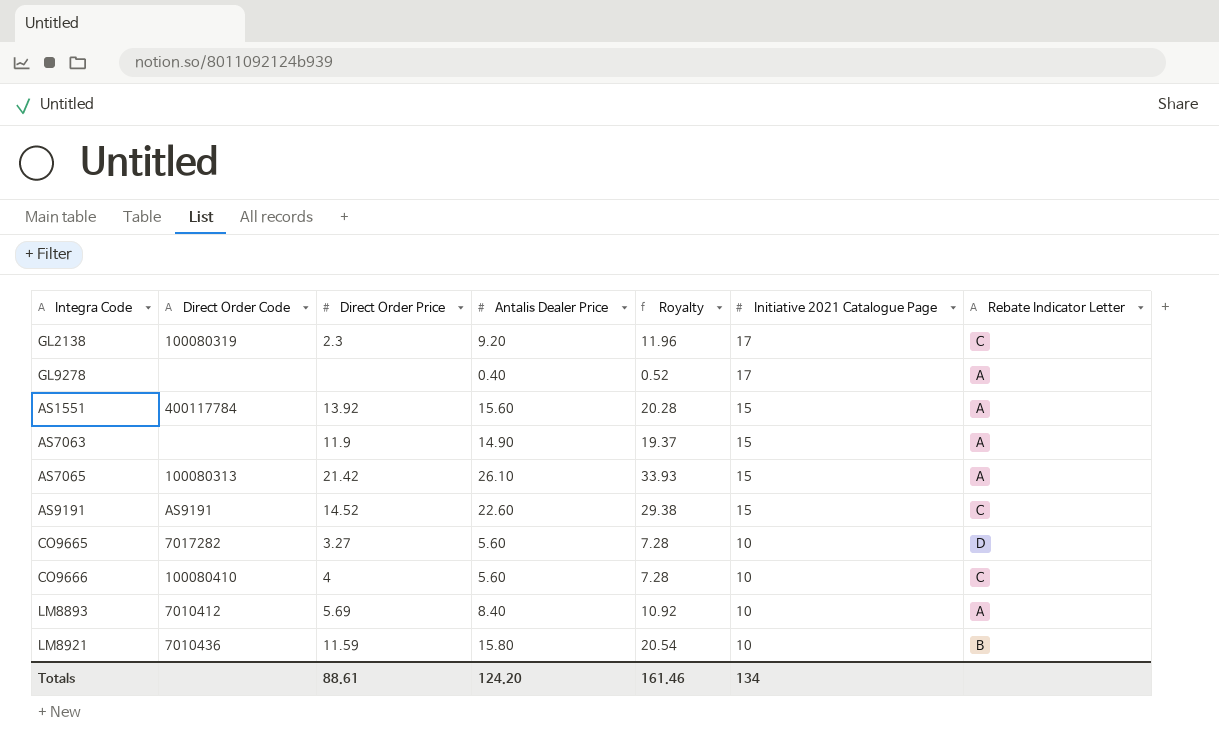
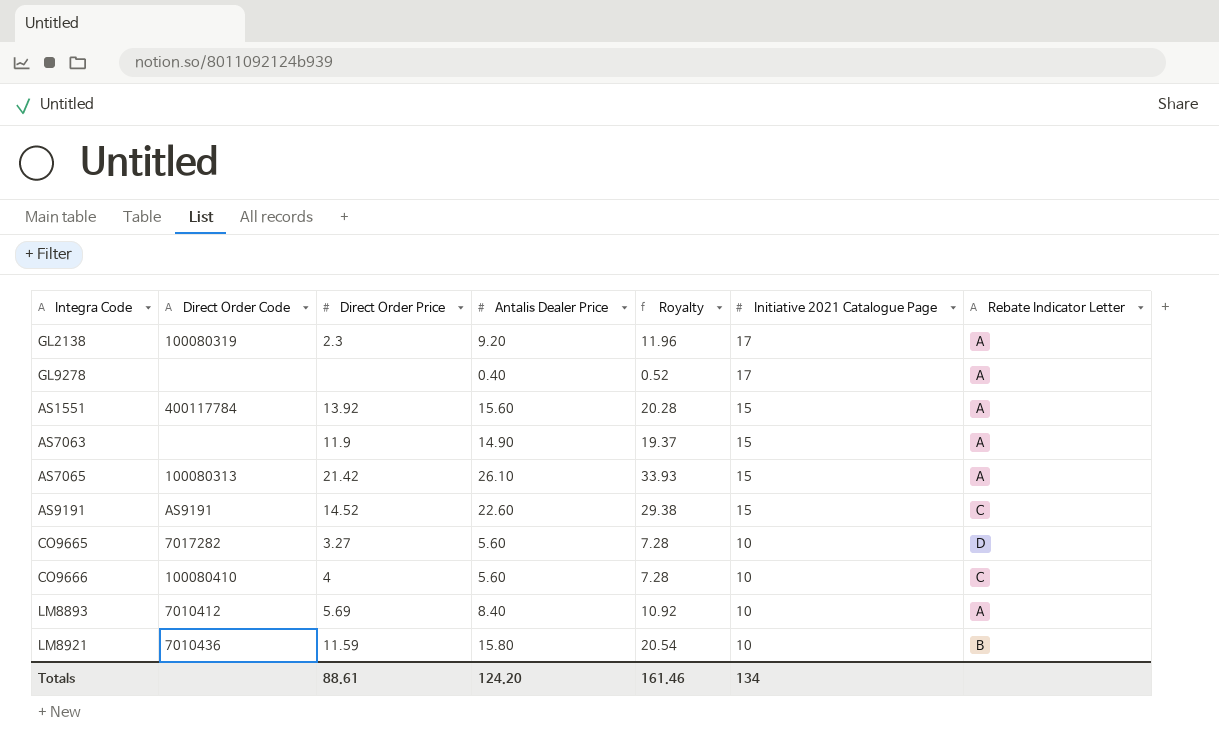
GL2138 | Rebate Indicator Letter: C -> A

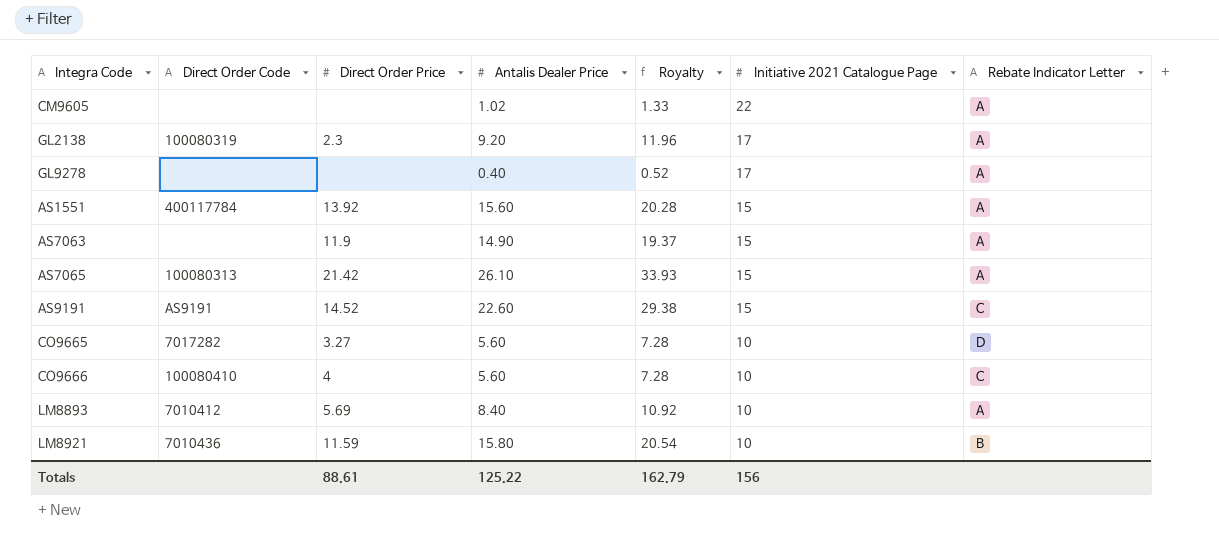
row CM9605: none -> none | none | 1.02 | 1.33 | 22 | A
Totals | Antalis Dealer Price: 124.20 -> 125.22
Totals | Royalty: 161.46 -> 162.79
Totals | Initiative 2021 Catalogue Page: 134 -> 156

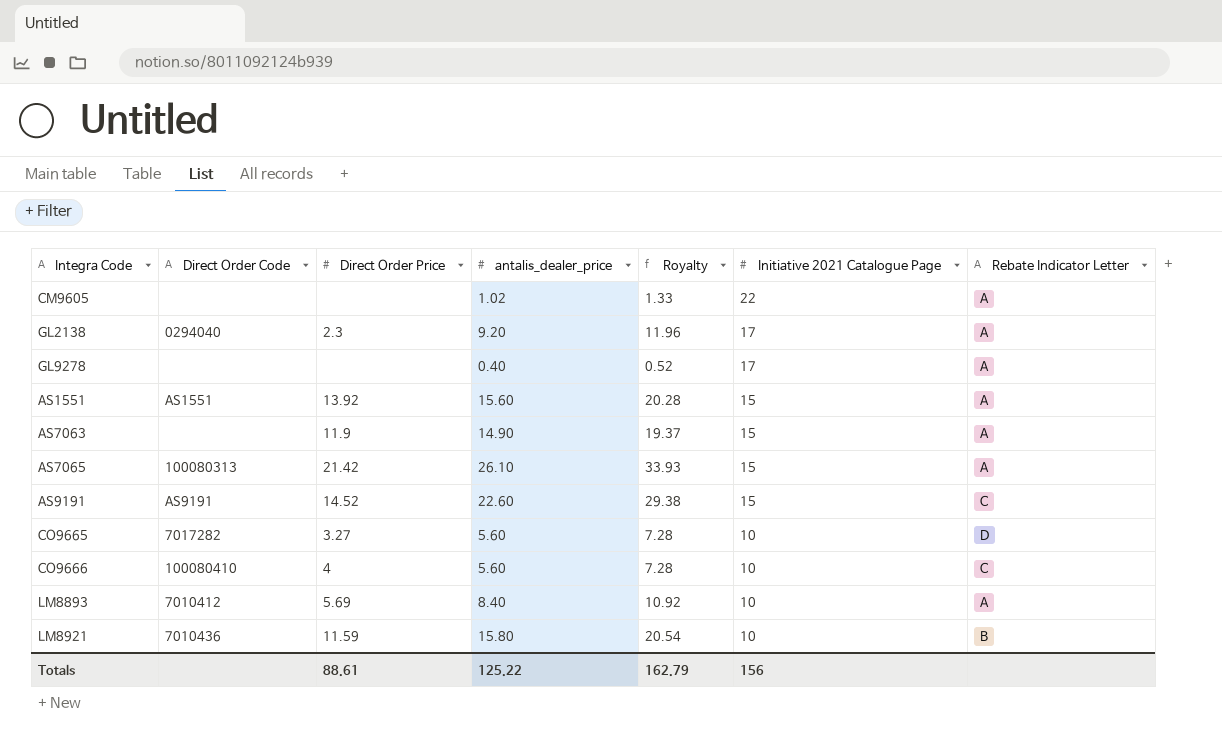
column name: Antalis Dealer Price -> antalis_dealer_price
GL2138 | Direct Order Code: 100080319 -> 0294040
AS1551 | Direct Order Code: 400117784 -> AS1551

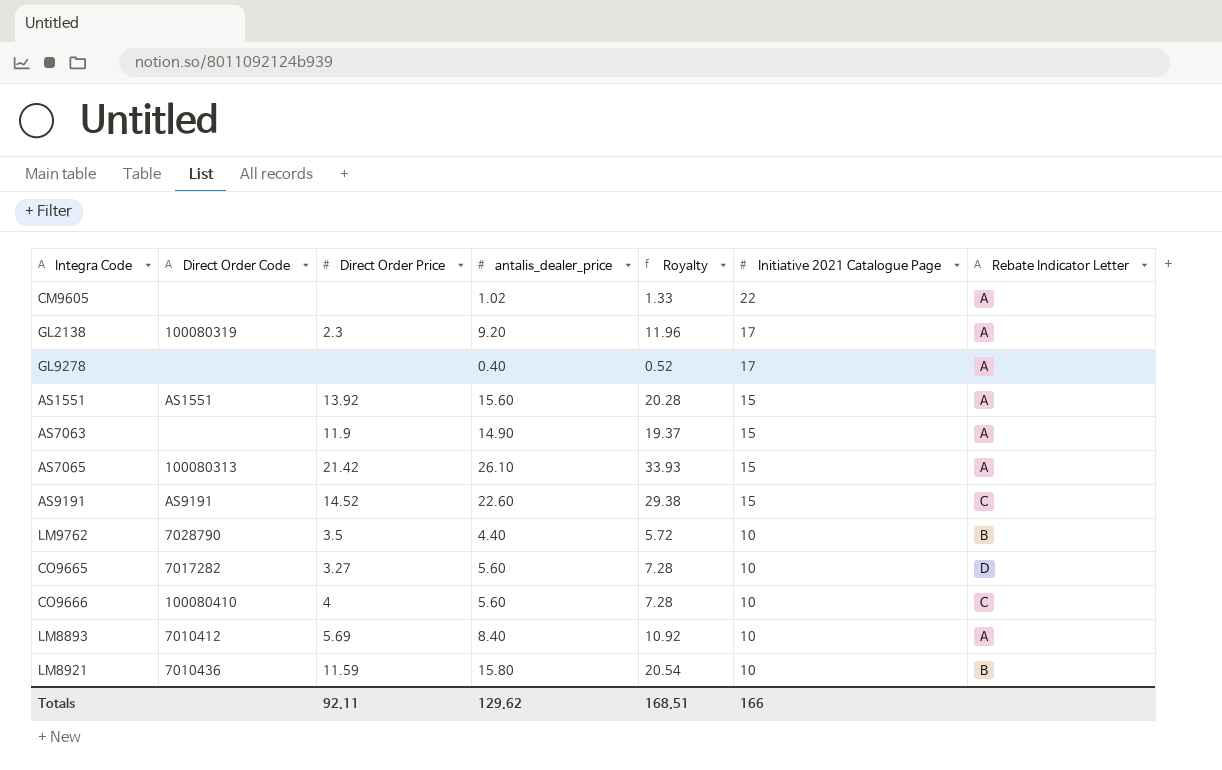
GL2138 | Direct Order Code: 0294040 -> 100080319
row LM9762: none -> 7028790 | 3.5 | 4.40 | 5.72 | 10 | B
Totals | Direct Order Price: 88.61 -> 92.11
Totals | antalis_dealer_price: 125.22 -> 129.62
Totals | Royalty: 162.79 -> 168.51
Totals | Initiative 2021 Catalogue Page: 156 -> 166

